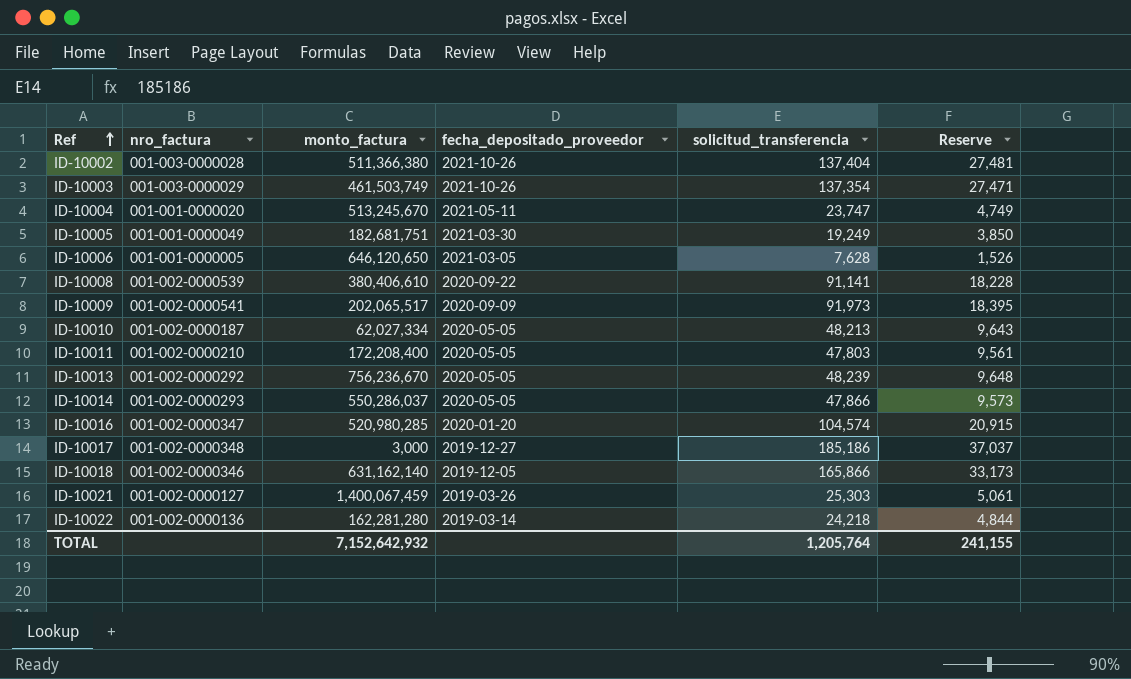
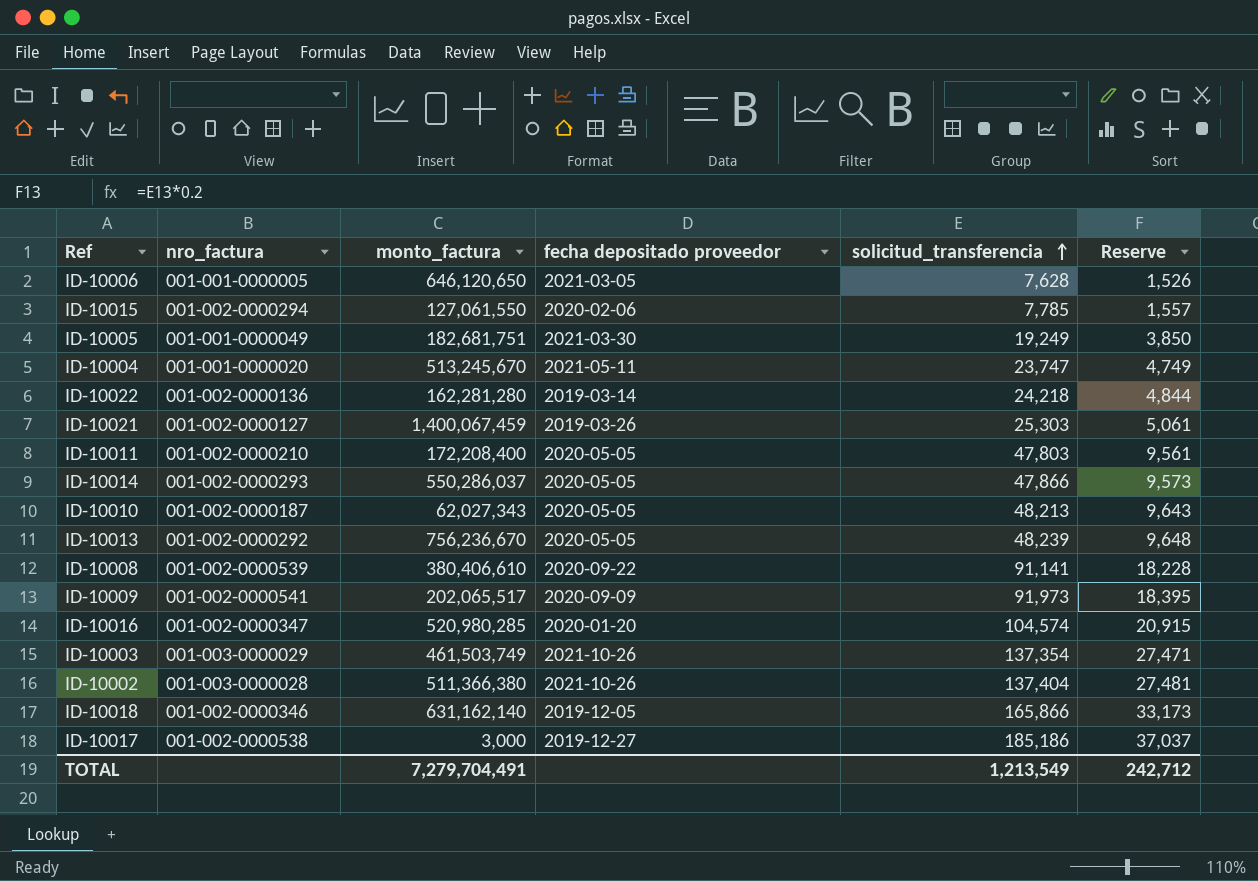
row order: Ref ascending -> solicitud_transferencia ascending
column name: fecha_depositado_proveedor -> fecha depositado proveedor
row ID-10015: none -> 001-002-0000294 | 127,061,550 | 2020-02-06 | 7,785 | 1,557
ID-10010 | monto_factura: 62,027,334 -> 62,027,343
ID-10017 | nro_factura: 001-002-0000348 -> 001-002-0000538
TOTAL | monto_factura: 7,152,642,932 -> 7,279,704,491
TOTAL | solicitud_transferencia: 1,205,764 -> 1,213,549
TOTAL | Reserve: 241,155 -> 242,712

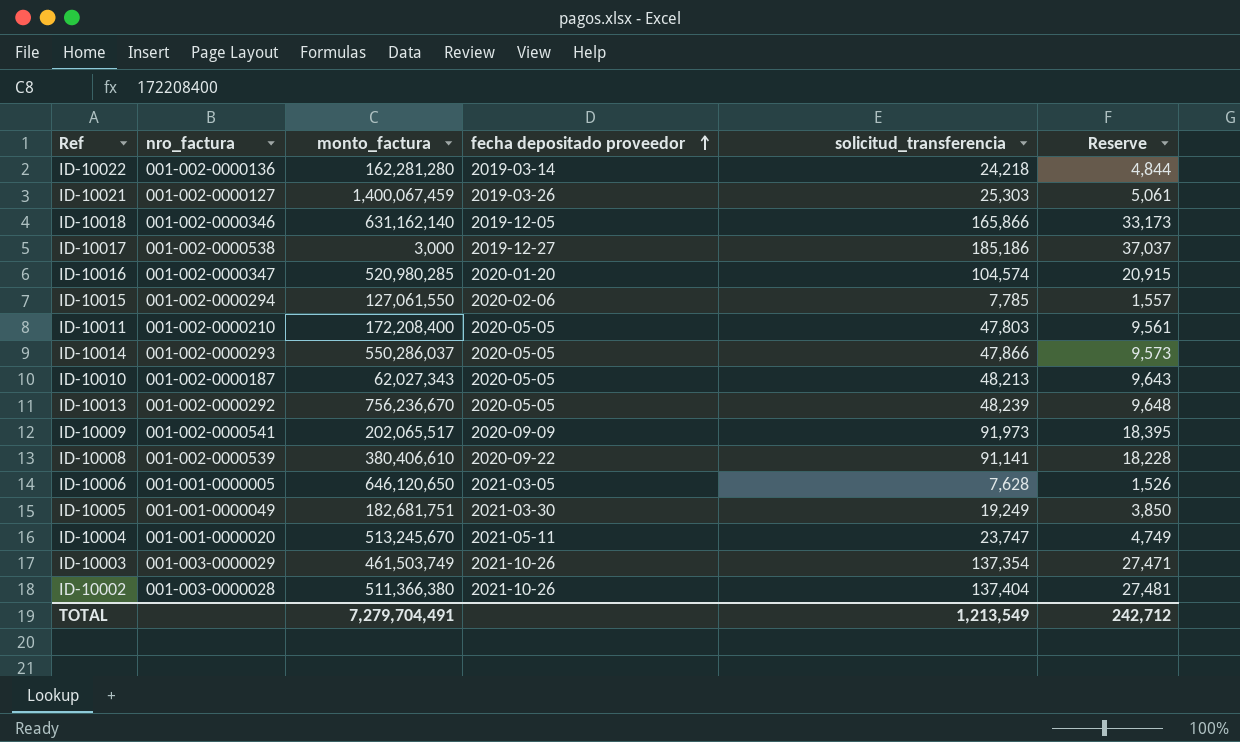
row order: solicitud_transferencia ascending -> fecha depositado proveedor ascending

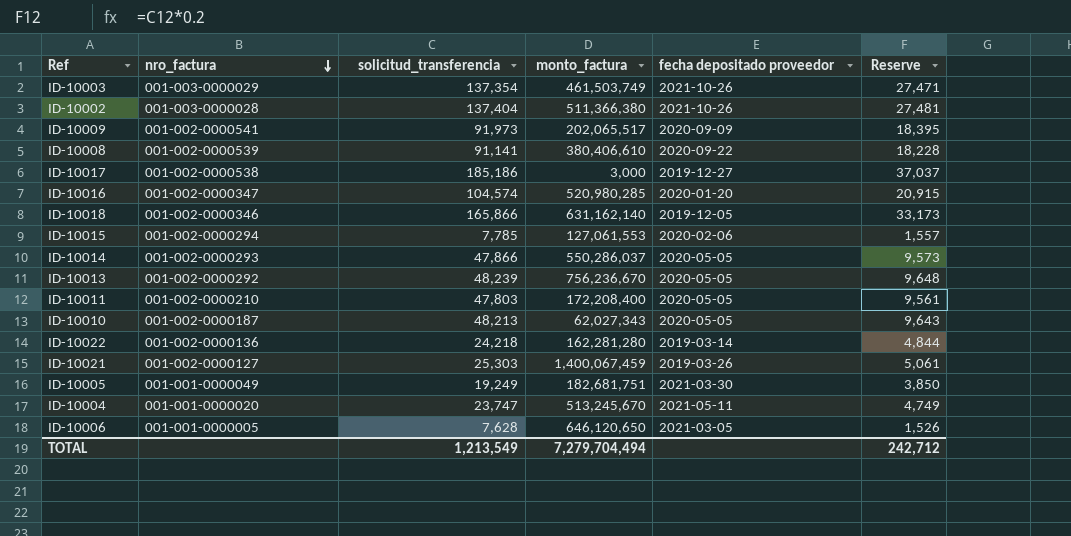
row order: fecha depositado proveedor ascending -> nro_factura descending
column solicitud_transferencia | position: 5 -> 3
ID-10015 | monto_factura: 127,061,550 -> 127,061,553
TOTAL | monto_factura: 7,279,704,491 -> 7,279,704,494

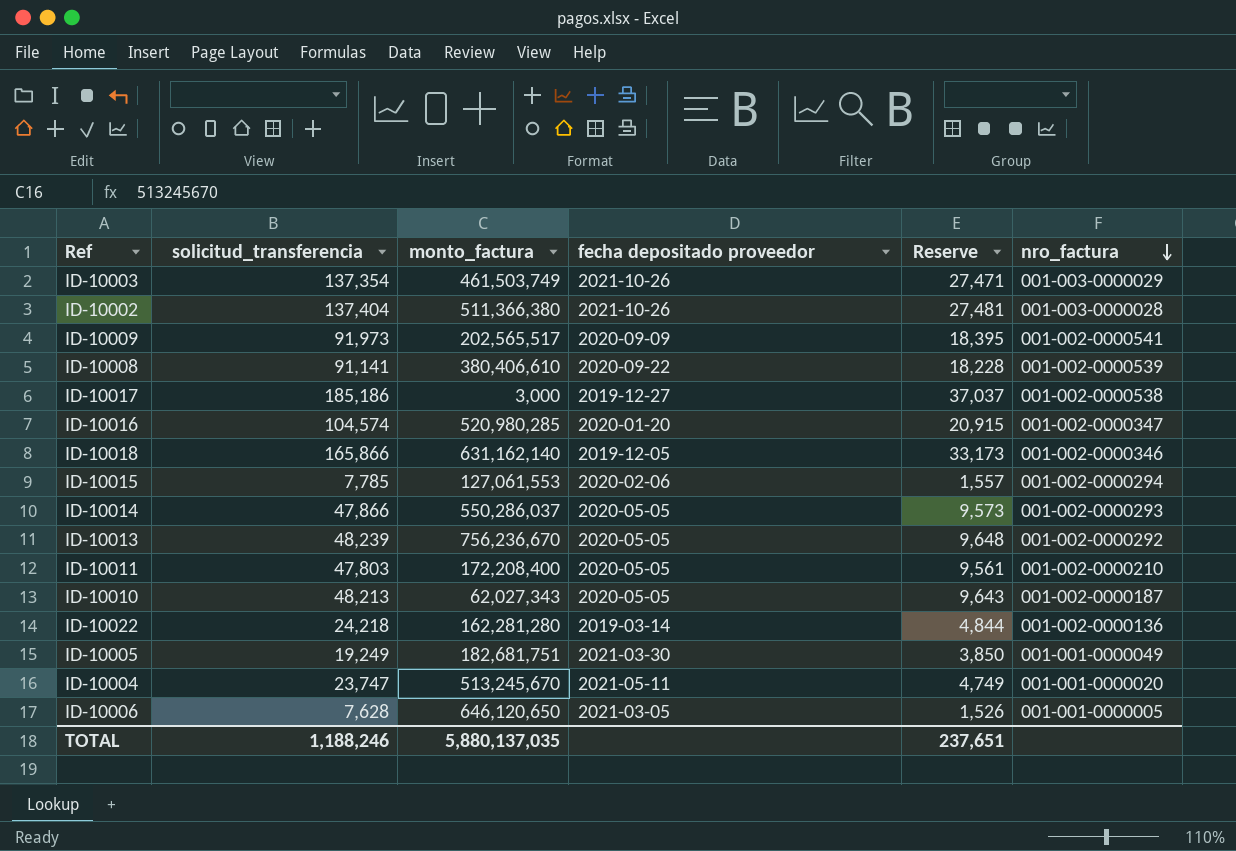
column nro_factura | position: 2 -> 6
row ID-10021: 001-002-0000127 | 25,303 | 1,400,067,459 | 2019-03-26 | 5,061 -> none
ID-10009 | monto_factura: 202,065,517 -> 202,565,517
TOTAL | solicitud_transferencia: 1,213,549 -> 1,188,246
TOTAL | monto_factura: 7,279,704,494 -> 5,880,137,035
TOTAL | Reserve: 242,712 -> 237,651

